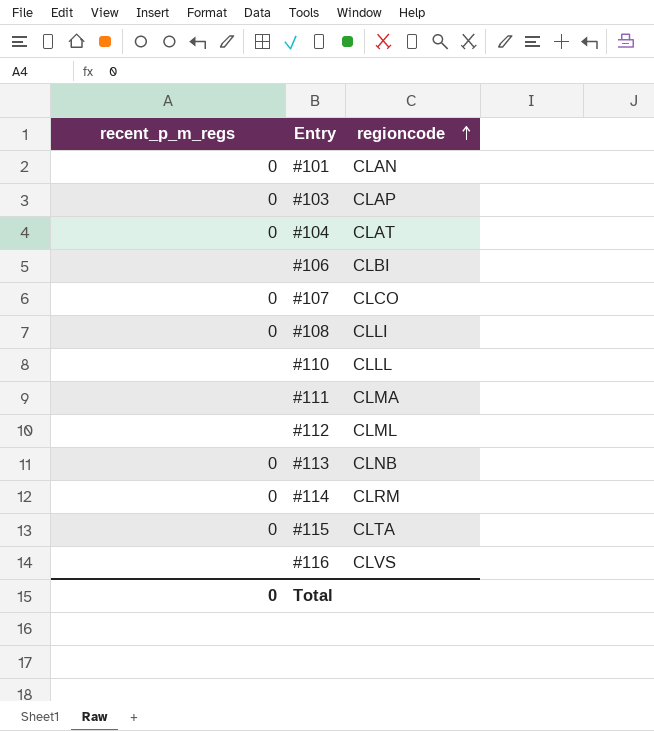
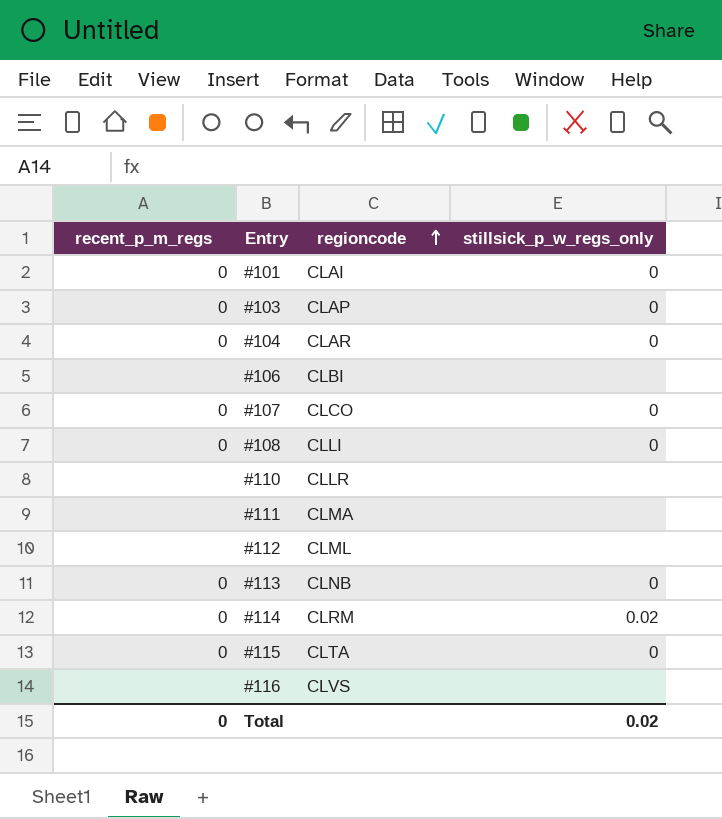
column stillsick_p_w_regs_only | position: none -> 4
#101 | regioncode: CLAN -> CLAI
#104 | regioncode: CLAT -> CLAR
#110 | regioncode: CLLL -> CLLR

